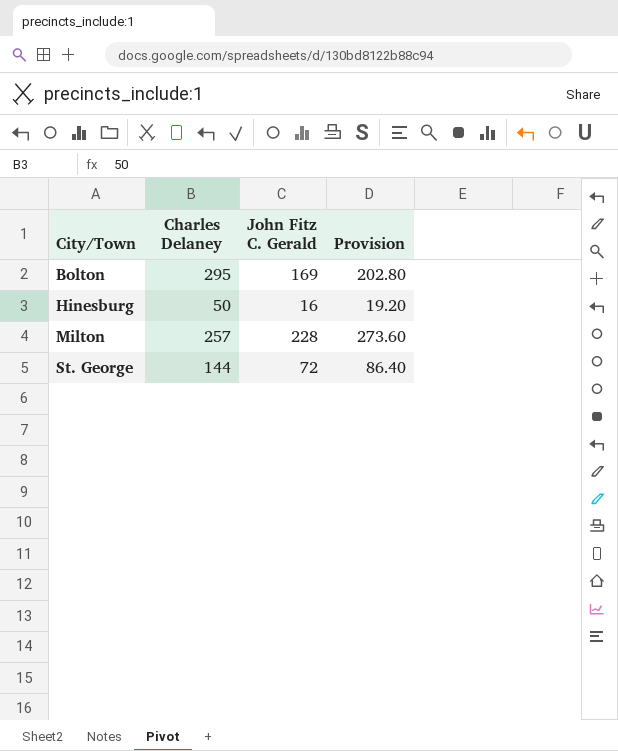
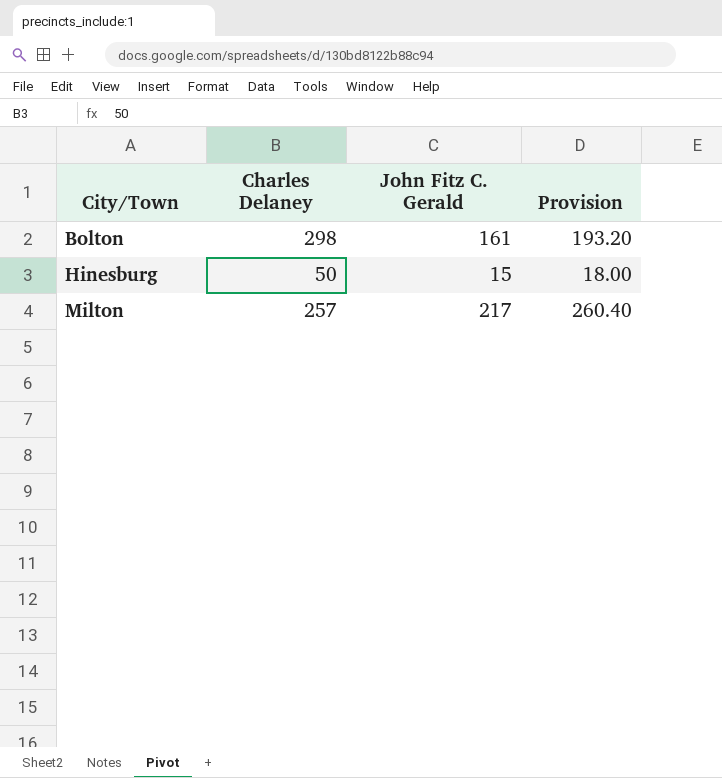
row St. George: 144 | 72 | 86.40 -> none
Bolton | Charles Delaney: 295 -> 298
Bolton | John Fitz C. Gerald: 169 -> 161
Bolton | Provision: 202.80 -> 193.20
Hinesburg | John Fitz C. Gerald: 16 -> 15
Hinesburg | Provision: 19.20 -> 18.00
Milton | John Fitz C. Gerald: 228 -> 217
Milton | Provision: 273.60 -> 260.40

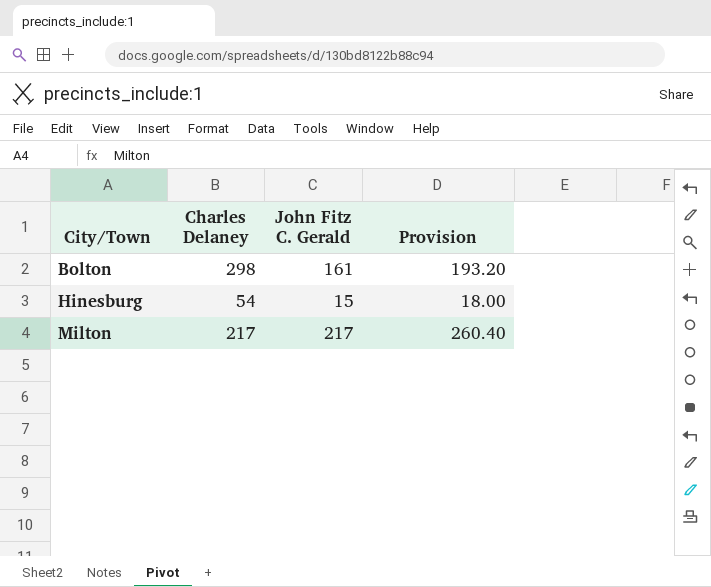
Hinesburg | Charles Delaney: 50 -> 54
Milton | Charles Delaney: 257 -> 217

